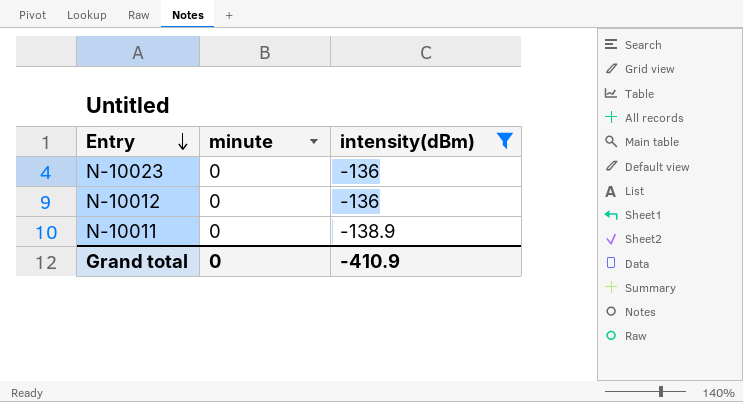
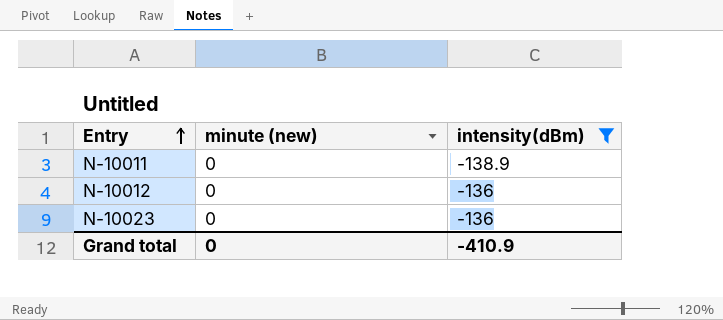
row order: Entry descending -> Entry ascending
column name: minute -> minute (new)

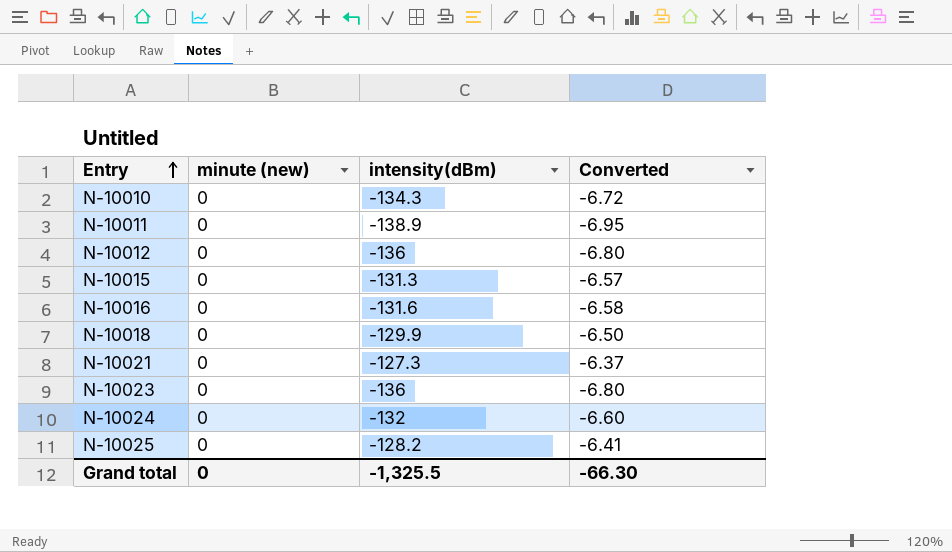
filter: intensity(dBm) <= -136 -> none
column Converted | formula: none -> [intensity(dBm)] * 0.05
Grand total | intensity(dBm): -410.9 -> -1,325.5

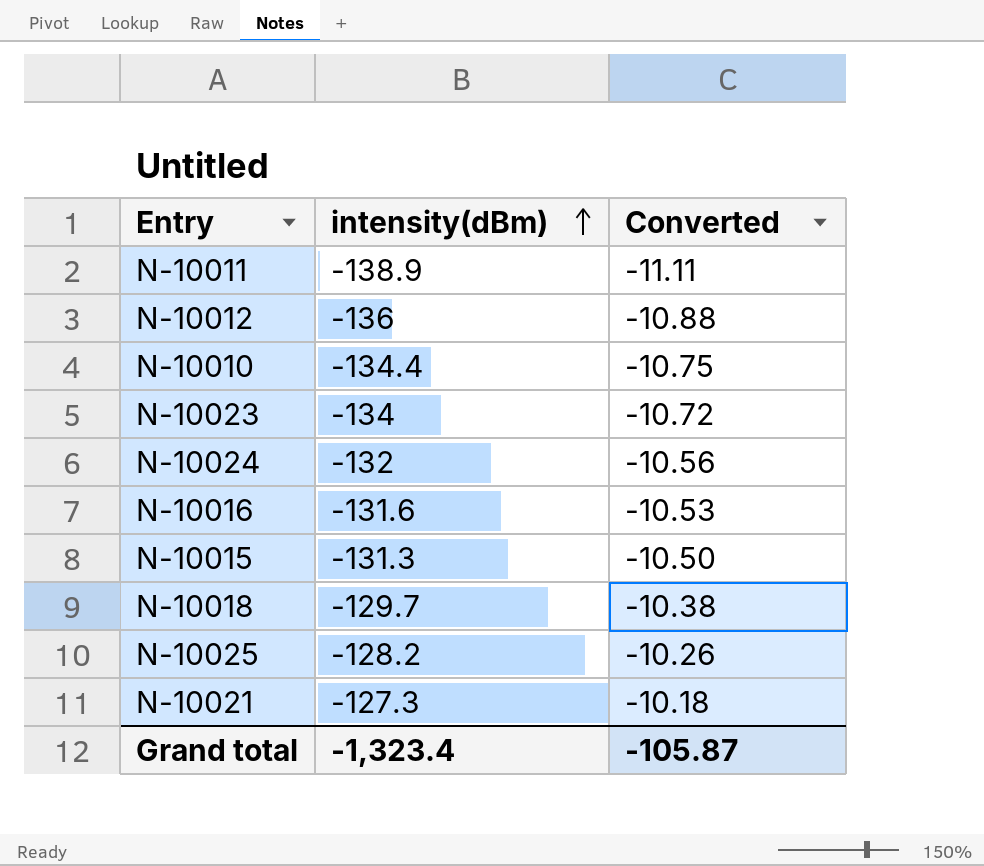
row order: Entry ascending -> intensity(dBm) ascending
column minute (new) | position: 2 -> none
column Converted | formula: [intensity(dBm)] * 0.05 -> [intensity(dBm)] * 0.08
N-10010 | intensity(dBm): -134.3 -> -134.4
N-10023 | intensity(dBm): -136 -> -134
N-10018 | intensity(dBm): -129.9 -> -129.7
Grand total | intensity(dBm): -1,325.5 -> -1,323.4
Grand total | Converted: -66.30 -> -105.87

